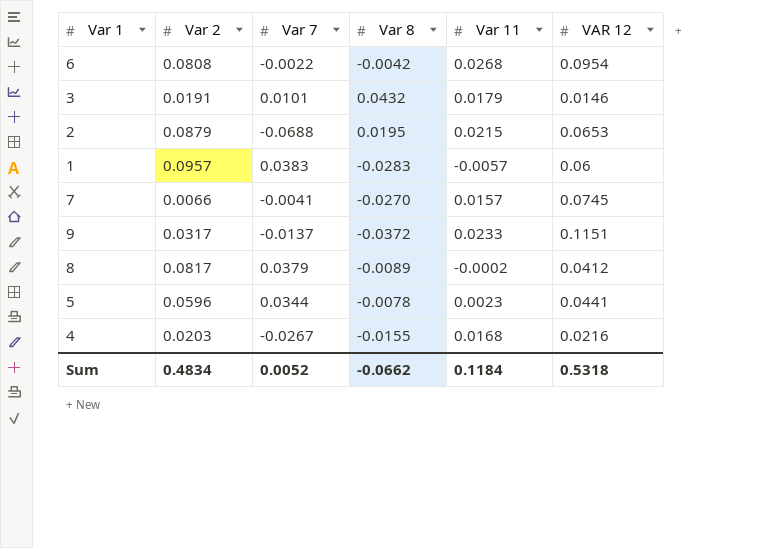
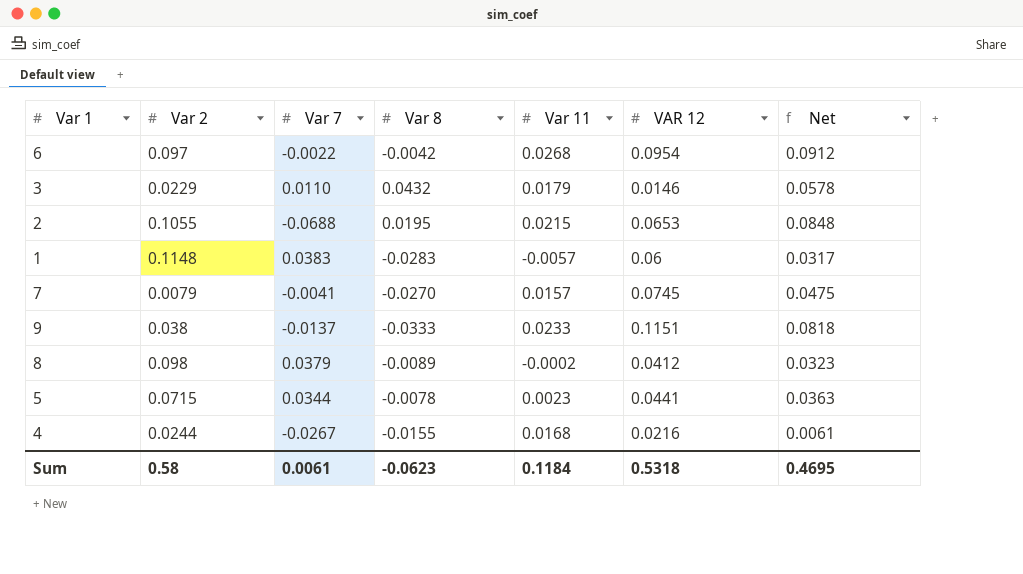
column Net | formula: none -> [Var 8] + [VAR 12]
6 | Var 2: 0.0808 -> 0.097
3 | Var 2: 0.0191 -> 0.0229
3 | Var 7: 0.0101 -> 0.0110
2 | Var 2: 0.0879 -> 0.1055
1 | Var 2: 0.0957 -> 0.1148
7 | Var 2: 0.0066 -> 0.0079
9 | Var 2: 0.0317 -> 0.038
9 | Var 8: -0.0372 -> -0.0333
8 | Var 2: 0.0817 -> 0.098
5 | Var 2: 0.0596 -> 0.0715
4 | Var 2: 0.0203 -> 0.0244
Sum | Var 2: 0.4834 -> 0.58
Sum | Var 7: 0.0052 -> 0.0061
Sum | Var 8: -0.0662 -> -0.0623

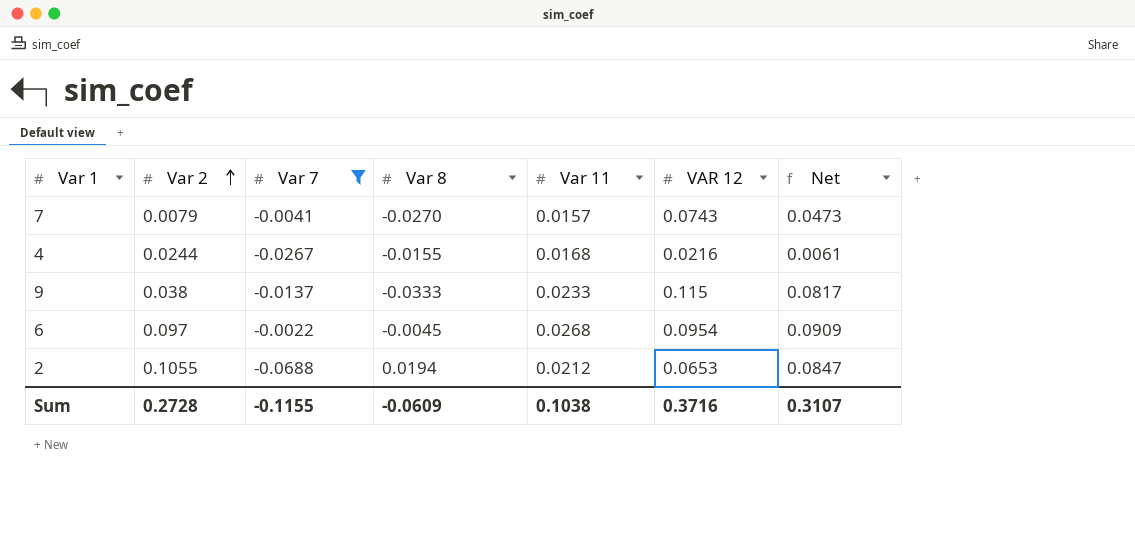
filter: none -> Var 7 <= -0.0022
row order: none -> Var 2 ascending
7 | VAR 12: 0.0745 -> 0.0743
7 | Net: 0.0475 -> 0.0473
9 | VAR 12: 0.1151 -> 0.115
9 | Net: 0.0818 -> 0.0817
6 | Var 8: -0.0042 -> -0.0045
6 | Net: 0.0912 -> 0.0909
2 | Var 8: 0.0195 -> 0.0194
2 | Var 11: 0.0215 -> 0.0212
2 | Net: 0.0848 -> 0.0847
Sum | Var 2: 0.58 -> 0.2728
Sum | Var 7: 0.0061 -> -0.1155
Sum | Var 8: -0.0623 -> -0.0609
Sum | Var 11: 0.1184 -> 0.1038
Sum | VAR 12: 0.5318 -> 0.3716
Sum | Net: 0.4695 -> 0.3107

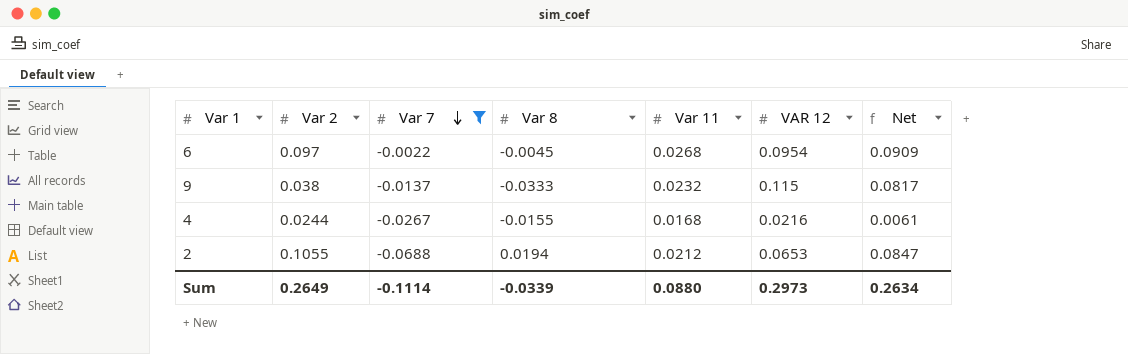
row order: Var 2 ascending -> Var 7 descending
row 7: 0.0079 | -0.0041 | -0.0270 | 0.0157 | 0.0743 | 0.0473 -> none
9 | Var 11: 0.0233 -> 0.0232
Sum | Var 2: 0.2728 -> 0.2649
Sum | Var 7: -0.1155 -> -0.1114
Sum | Var 8: -0.0609 -> -0.0339
Sum | Var 11: 0.1038 -> 0.0880
Sum | VAR 12: 0.3716 -> 0.2973
Sum | Net: 0.3107 -> 0.2634

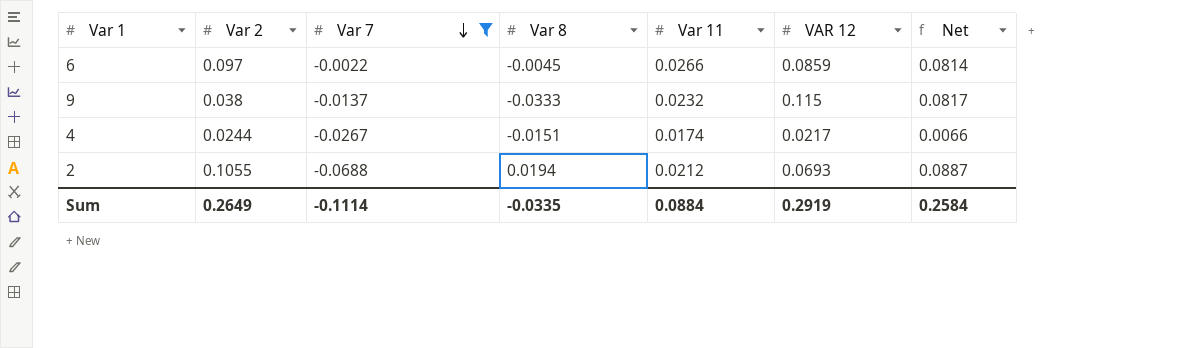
6 | Var 11: 0.0268 -> 0.0266
6 | VAR 12: 0.0954 -> 0.0859
6 | Net: 0.0909 -> 0.0814
4 | Var 8: -0.0155 -> -0.0151
4 | Var 11: 0.0168 -> 0.0174
4 | VAR 12: 0.0216 -> 0.0217
4 | Net: 0.0061 -> 0.0066
2 | VAR 12: 0.0653 -> 0.0693
2 | Net: 0.0847 -> 0.0887
Sum | Var 8: -0.0339 -> -0.0335
Sum | Var 11: 0.0880 -> 0.0884
Sum | VAR 12: 0.2973 -> 0.2919
Sum | Net: 0.2634 -> 0.2584

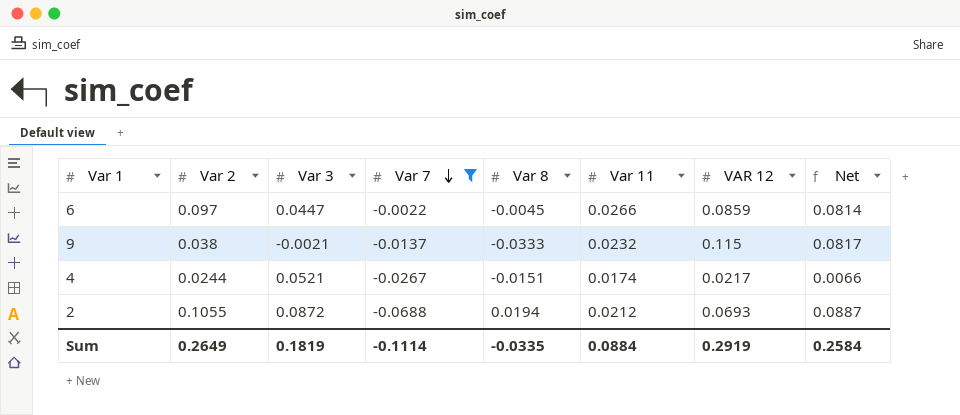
column Var 3 | position: none -> 3

